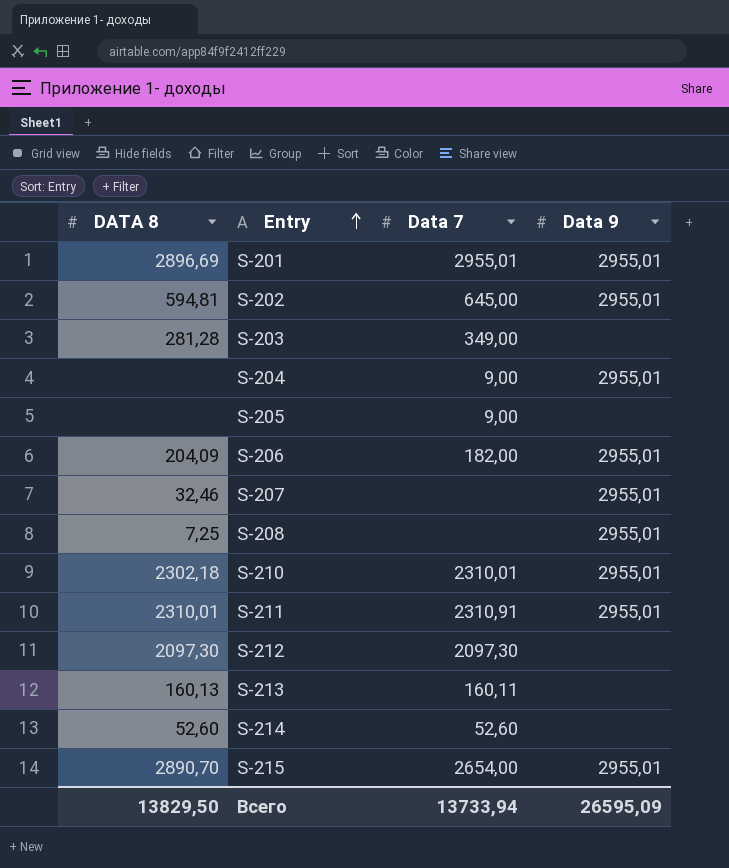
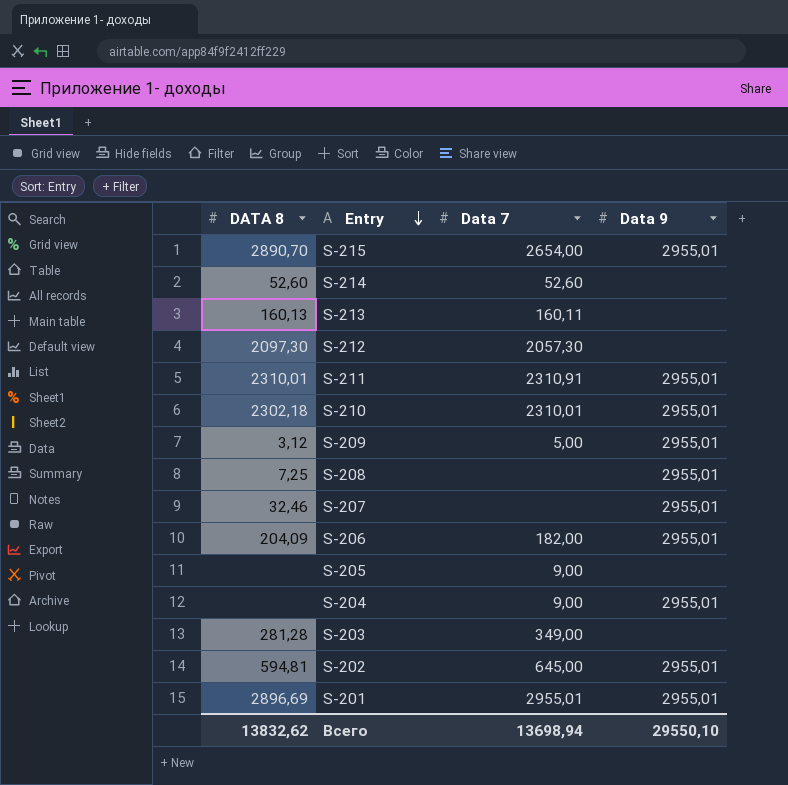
row order: Entry ascending -> Entry descending
S-212 | Data 7: 2097,30 -> 2057,30
row S-209: none -> 3,12 | 5,00 | 2955,01
Всего | DATA 8: 13829,50 -> 13832,62
Всего | Data 7: 13733,94 -> 13698,94
Всего | Data 9: 26595,09 -> 29550,10

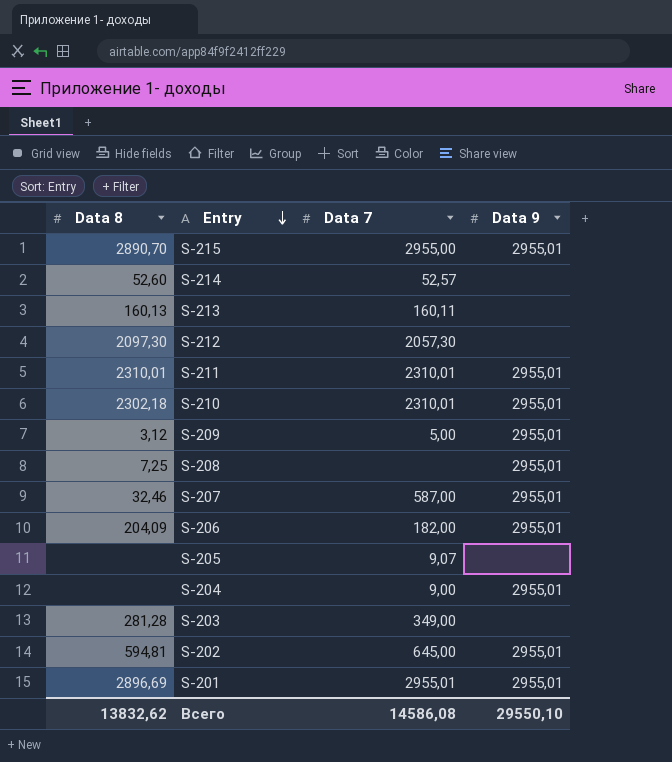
column name: DATA 8 -> Data 8
S-215 | Data 7: 2654,00 -> 2955,00
S-214 | Data 7: 52,60 -> 52,57
S-211 | Data 7: 2310,91 -> 2310,01
S-207 | Data 7: none -> 587,00
S-205 | Data 7: 9,00 -> 9,07
Всего | Data 7: 13698,94 -> 14586,08

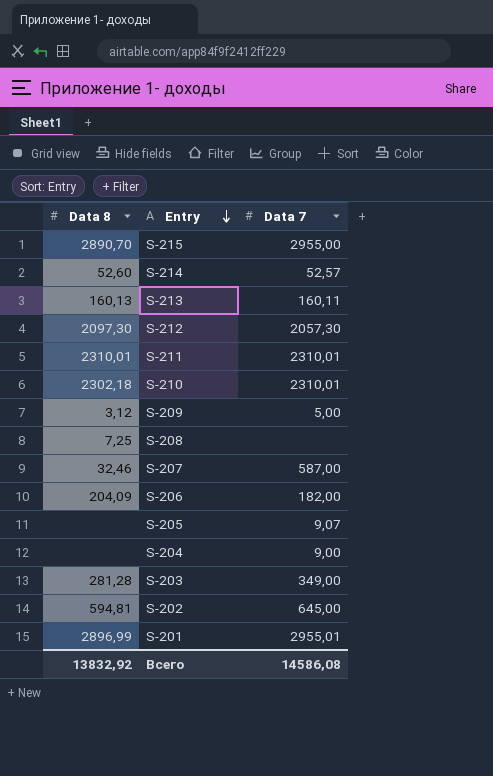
column Data 9 | position: 4 -> none
S-201 | Data 8: 2896,69 -> 2896,99
Всего | Data 8: 13832,62 -> 13832,92

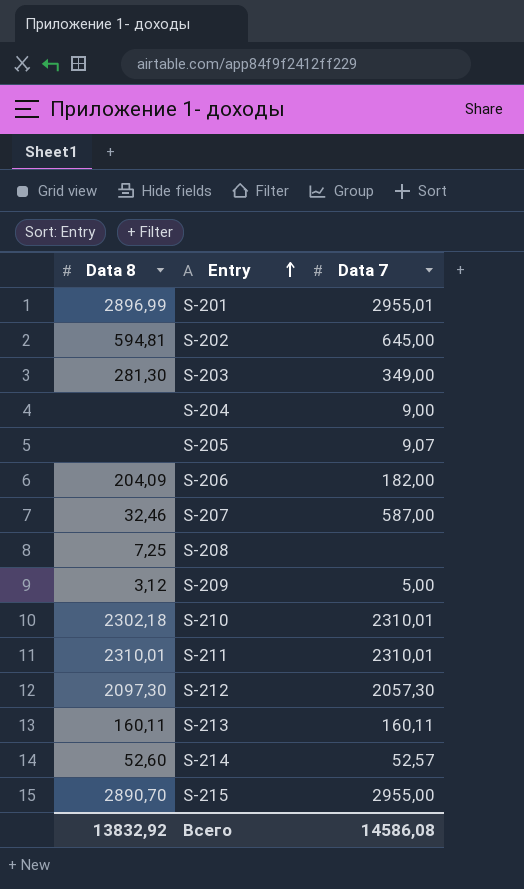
row order: Entry descending -> Entry ascending
S-203 | Data 8: 281,28 -> 281,30
S-213 | Data 8: 160,13 -> 160,11

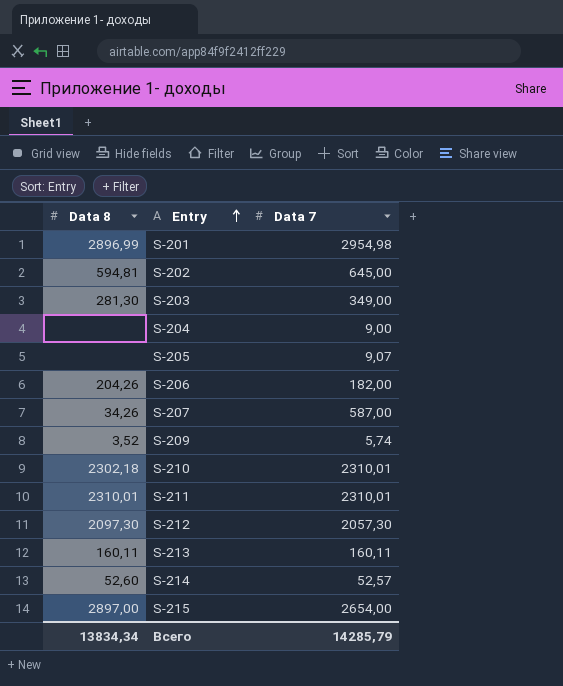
row S-208: 7,25 | none -> none
S-201 | Data 7: 2955,01 -> 2954,98
S-206 | Data 8: 204,09 -> 204,26
S-207 | Data 8: 32,46 -> 34,26
S-209 | Data 8: 3,12 -> 3,52
S-209 | Data 7: 5,00 -> 5,74
S-215 | Data 8: 2890,70 -> 2897,00
S-215 | Data 7: 2955,00 -> 2654,00
Всего | Data 8: 13832,92 -> 13834,34
Всего | Data 7: 14586,08 -> 14285,79

